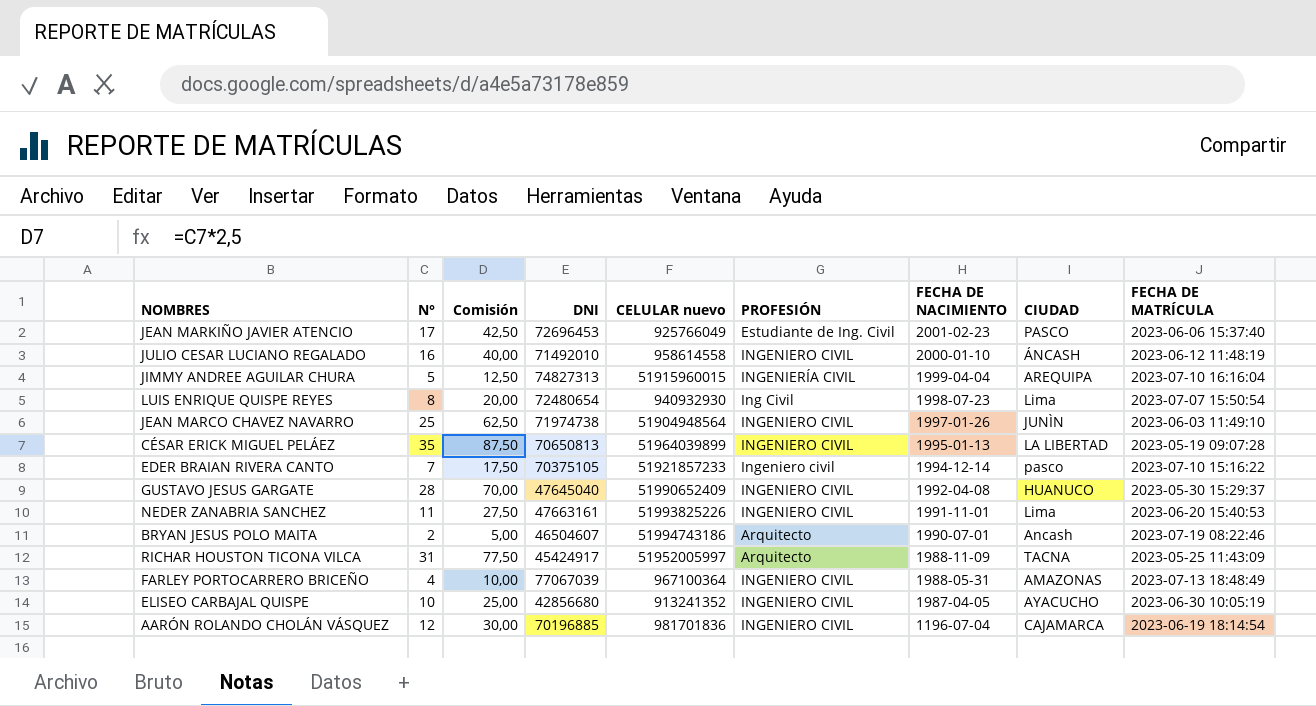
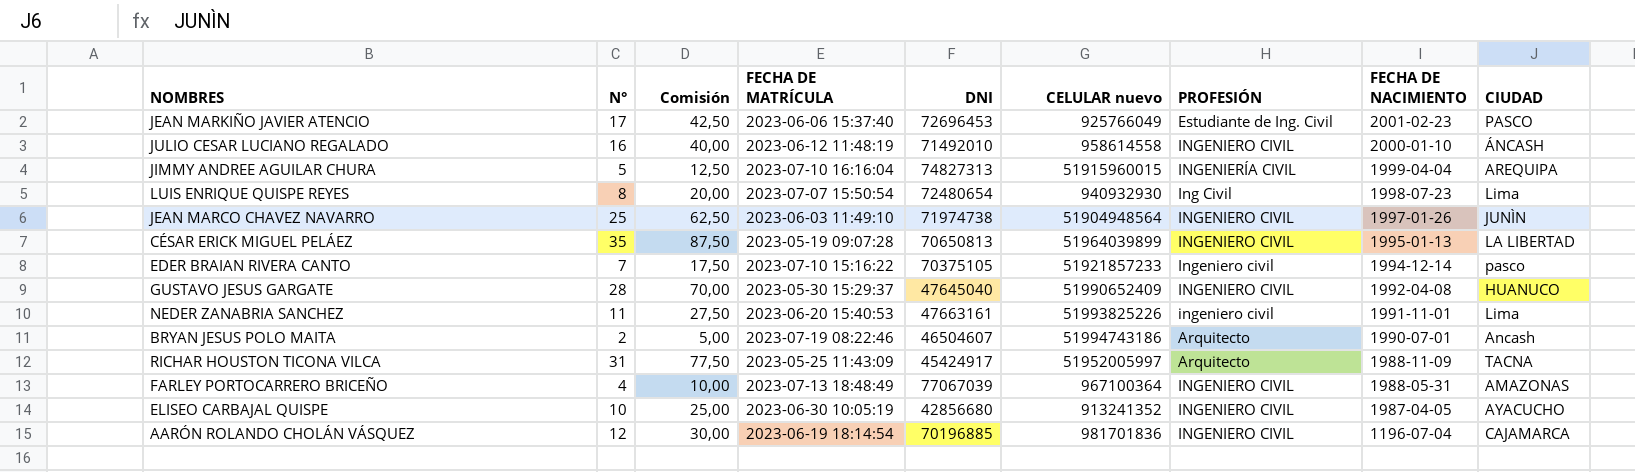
column FECHA DE MATRÍCULA | position: 9 -> 4
NEDER ZANABRIA SANCHEZ | PROFESIÓN: INGENIERO CIVIL -> ingeniero civil

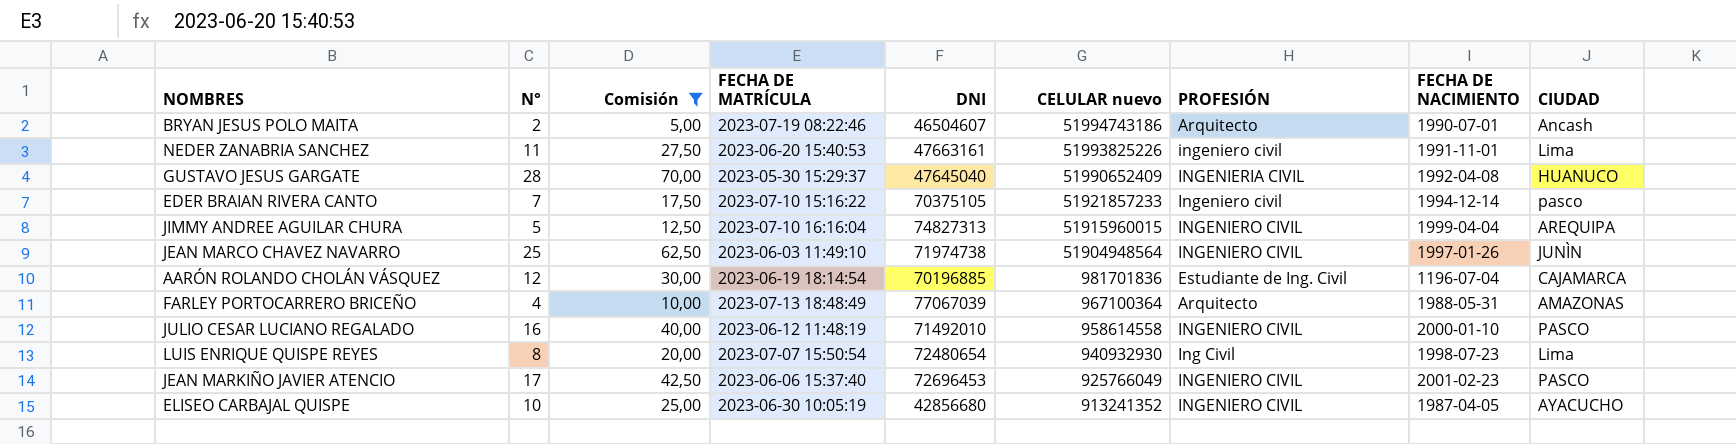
filter: none -> Comisión <= 70,00
row order: FECHA DE NACIMIENTO descending -> CELULAR nuevo descending
GUSTAVO JESUS GARGATE | PROFESIÓN: INGENIERO CIVIL -> INGENIERIA CIVIL
JIMMY ANDREE AGUILAR CHURA | PROFESIÓN: INGENIERÍA CIVIL -> INGENIERO CIVIL
AARÓN ROLANDO CHOLÁN VÁSQUEZ | PROFESIÓN: INGENIERO CIVIL -> Estudiante de Ing. Civil
FARLEY PORTOCARRERO BRICEÑO | PROFESIÓN: INGENIERO CIVIL -> Arquitecto
JULIO CESAR LUCIANO REGALADO | CIUDAD: ÁNCASH -> PASCO
JEAN MARKIÑO JAVIER ATENCIO | PROFESIÓN: Estudiante de Ing. Civil -> INGENIERO CIVIL

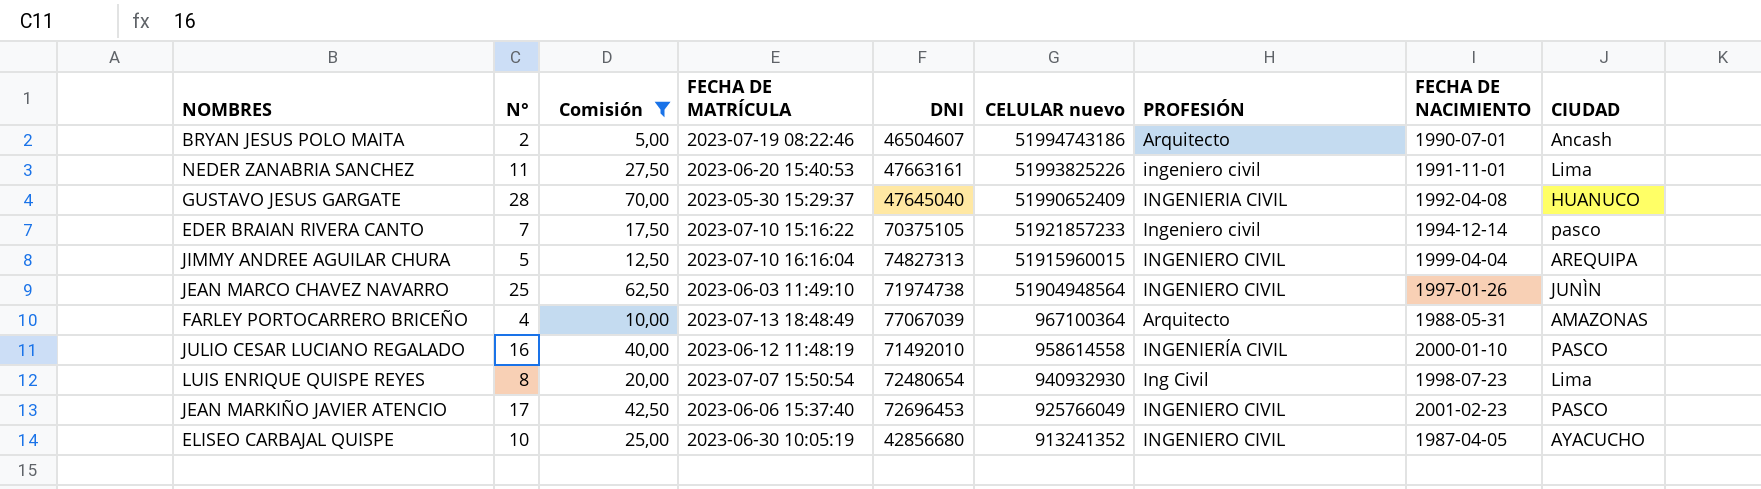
row AARÓN ROLANDO CHOLÁN VÁSQUEZ: 12 | 30,00 | 2023-06-19 18:14:54 | 70196885 | 981701836 | Estudiante de Ing. Civil | 1196-07-04 | CAJAMARCA -> none
JULIO CESAR LUCIANO REGALADO | PROFESIÓN: INGENIERO CIVIL -> INGENIERÍA CIVIL

